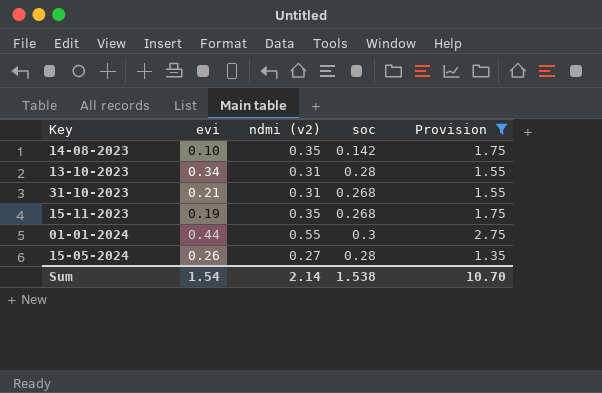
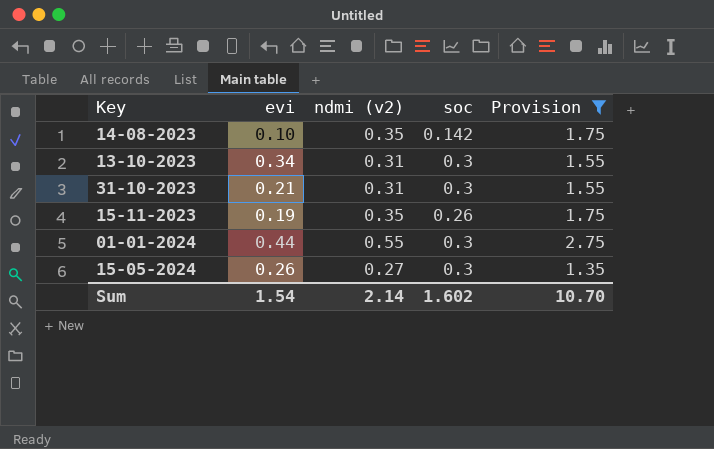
13-10-2023 | soc: 0.28 -> 0.3
31-10-2023 | soc: 0.268 -> 0.3
15-11-2023 | soc: 0.268 -> 0.26
15-05-2024 | soc: 0.28 -> 0.3
Sum | soc: 1.538 -> 1.602

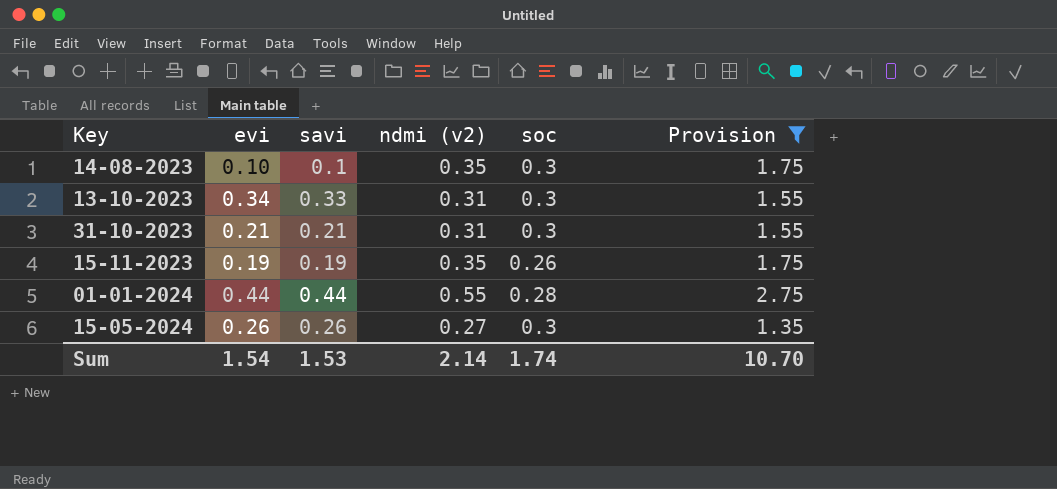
column savi | position: none -> 3
14-08-2023 | soc: 0.142 -> 0.3
01-01-2024 | soc: 0.3 -> 0.28
Sum | soc: 1.602 -> 1.74

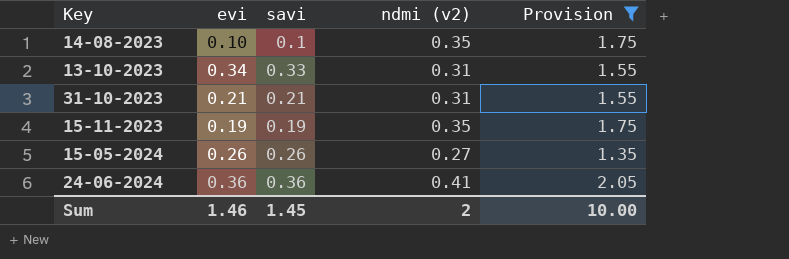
column soc | position: 5 -> none
row 01-01-2024: 0.44 | 0.44 | 0.55 | 0.28 | 2.75 -> none
row 24-06-2024: none -> 0.36 | 0.36 | 0.41 | 2.05
Sum | evi: 1.54 -> 1.46
Sum | savi: 1.53 -> 1.45
Sum | ndmi (v2): 2.14 -> 2
Sum | Provision: 10.70 -> 10.00

